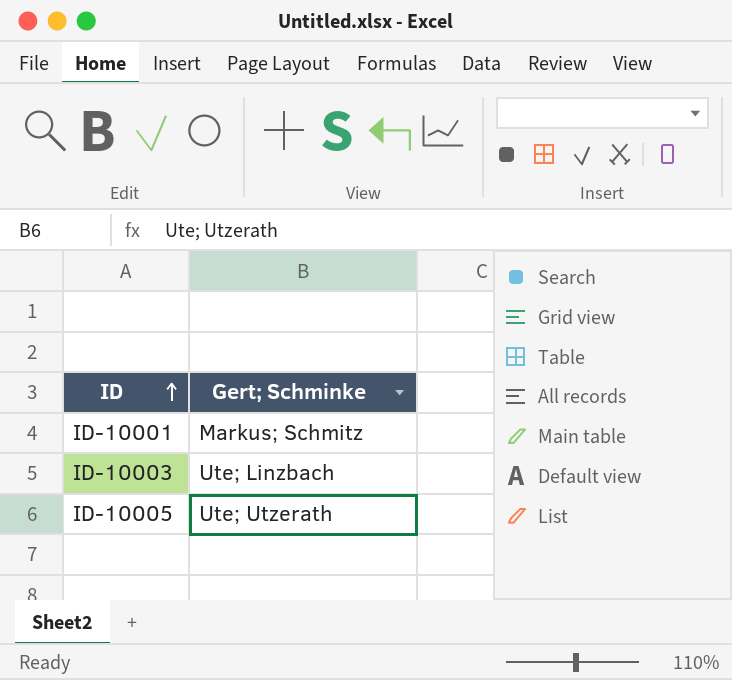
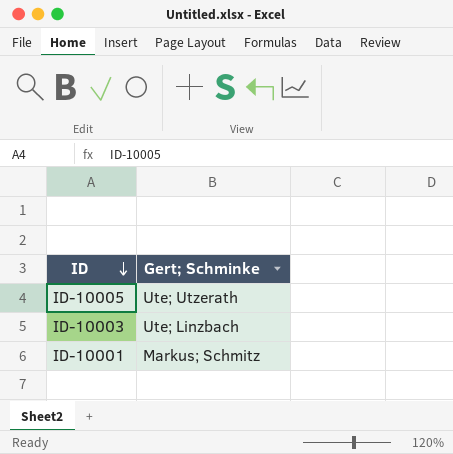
row order: ID ascending -> ID descending

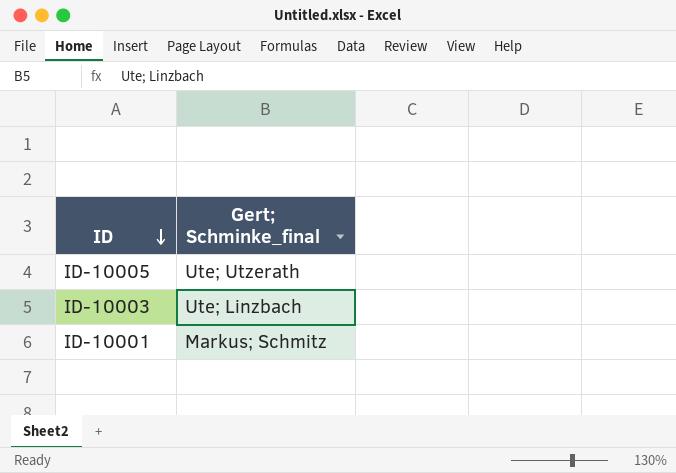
column name: Gert; Schminke -> Gert; Schminke_final

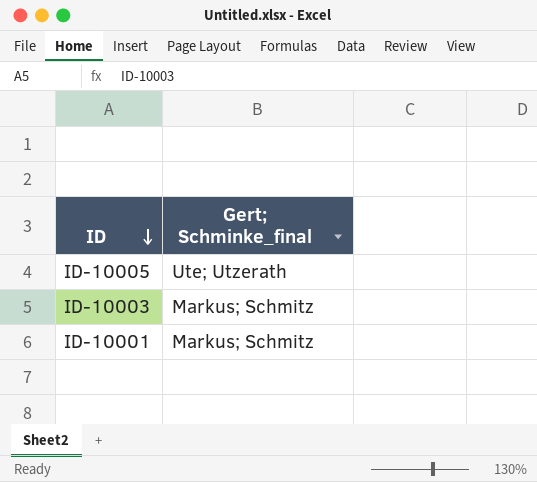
ID-10003 | Gert; Schminke_final: Ute; Linzbach -> Markus; Schmitz

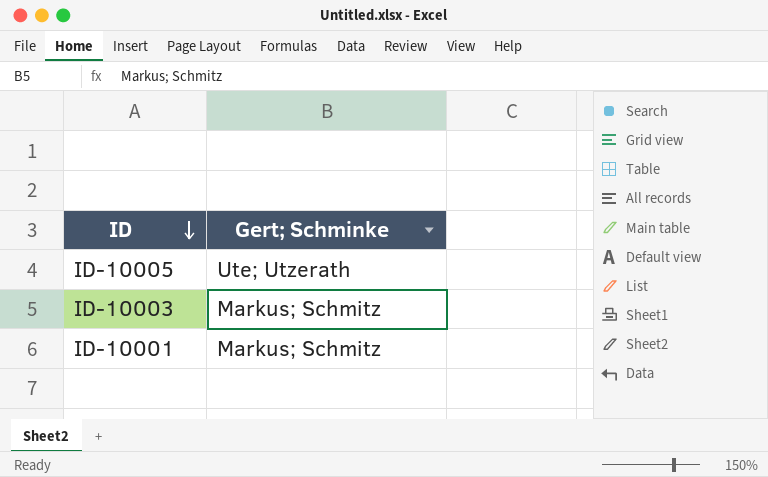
column name: Gert; Schminke_final -> Gert; Schminke

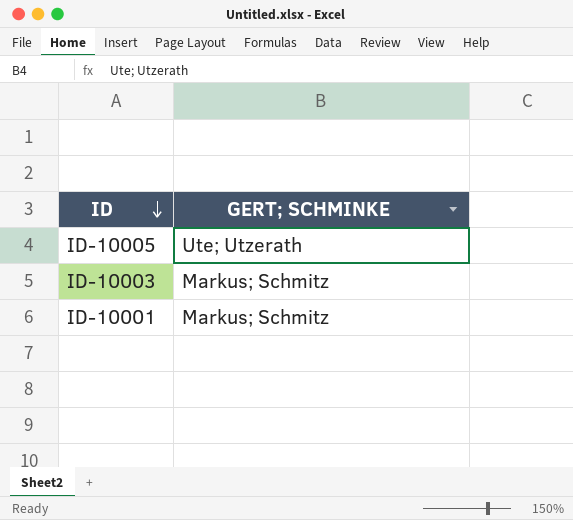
column name: Gert; Schminke -> GERT; SCHMINKE

